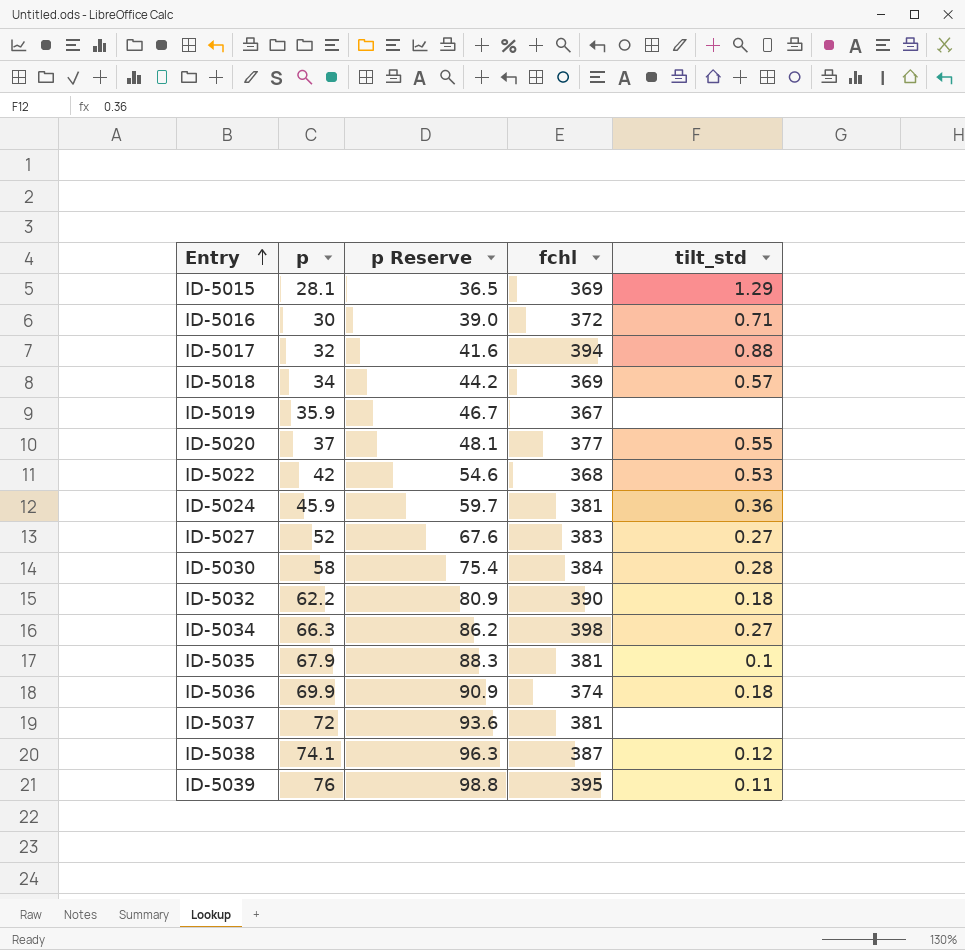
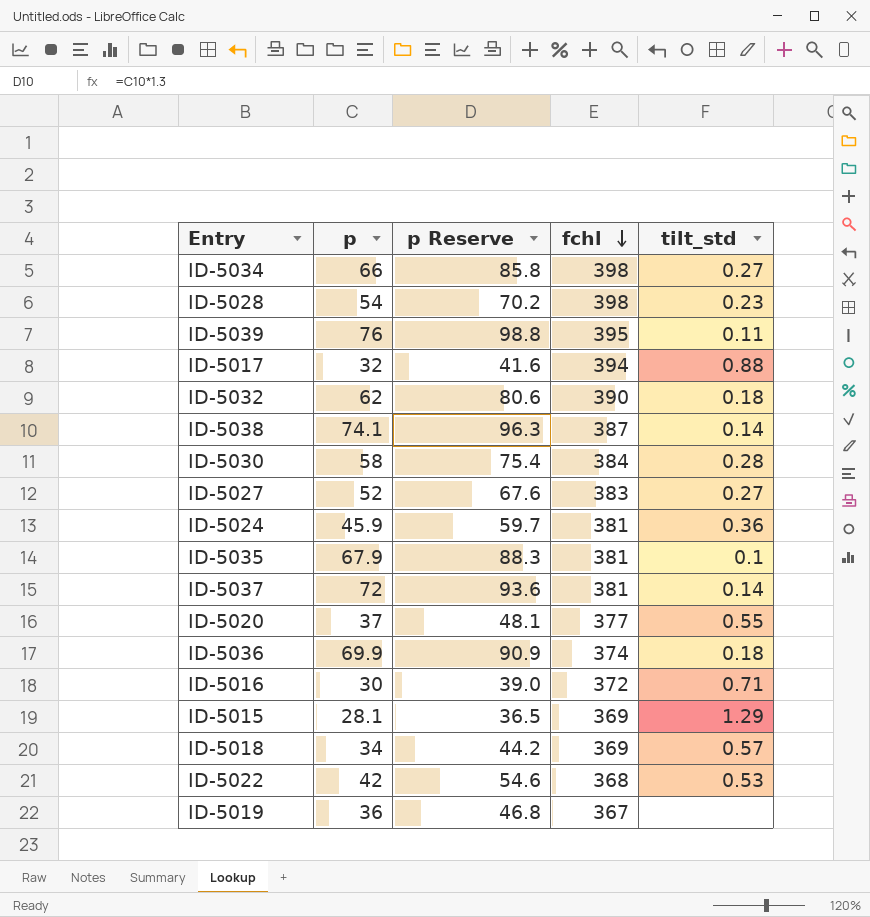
row order: Entry ascending -> fchl descending
ID-5034 | p: 66.3 -> 66
ID-5034 | p Reserve: 86.2 -> 85.8
row ID-5028: none -> 54 | 70.2 | 398 | 0.23
ID-5032 | p: 62.2 -> 62
ID-5032 | p Reserve: 80.9 -> 80.6
ID-5038 | tilt_std: 0.12 -> 0.14
ID-5037 | tilt_std: none -> 0.14
ID-5019 | p: 35.9 -> 36
ID-5019 | p Reserve: 46.7 -> 46.8

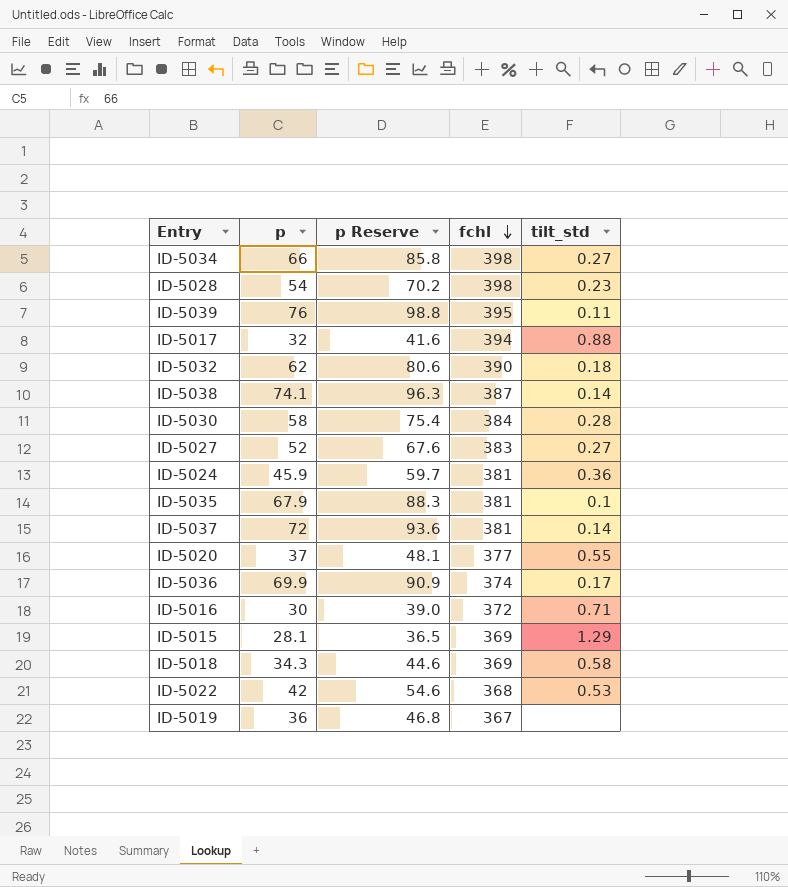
ID-5036 | tilt_std: 0.18 -> 0.17
ID-5018 | p: 34 -> 34.3
ID-5018 | p Reserve: 44.2 -> 44.6
ID-5018 | tilt_std: 0.57 -> 0.58

